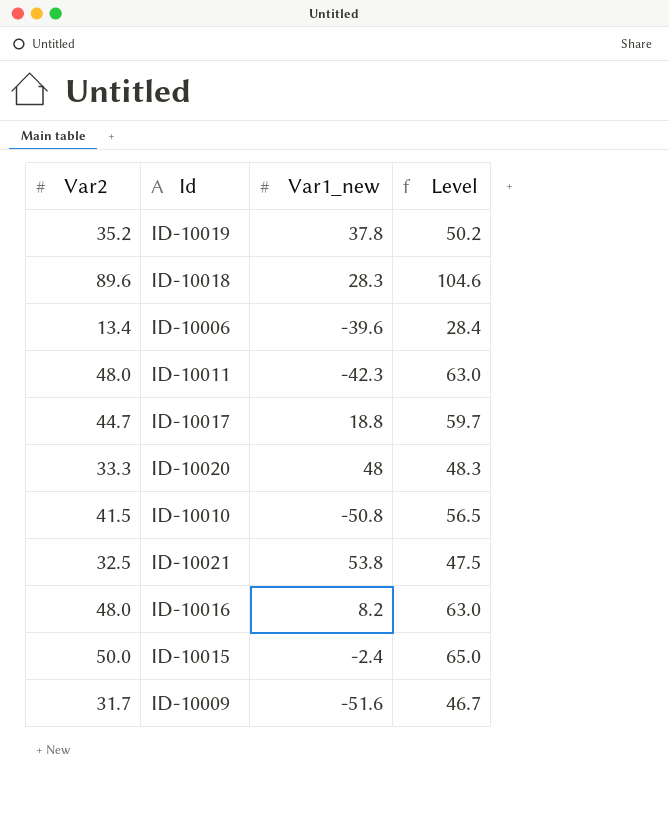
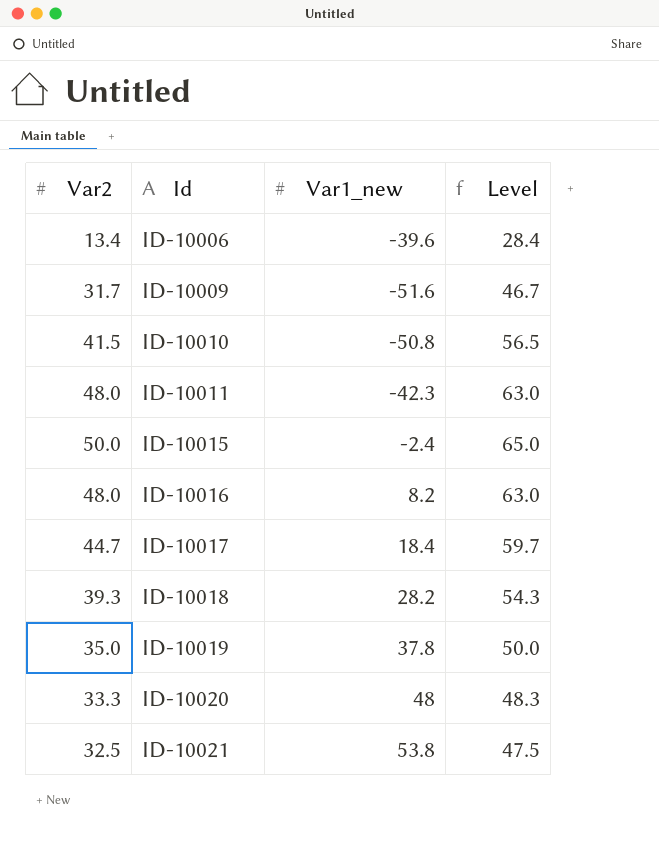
row order: none -> Id ascending
ID-10017 | Var1_new: 18.8 -> 18.4
ID-10018 | Var2: 89.6 -> 39.3
ID-10018 | Var1_new: 28.3 -> 28.2
ID-10018 | Level: 104.6 -> 54.3
ID-10019 | Var2: 35.2 -> 35.0
ID-10019 | Level: 50.2 -> 50.0

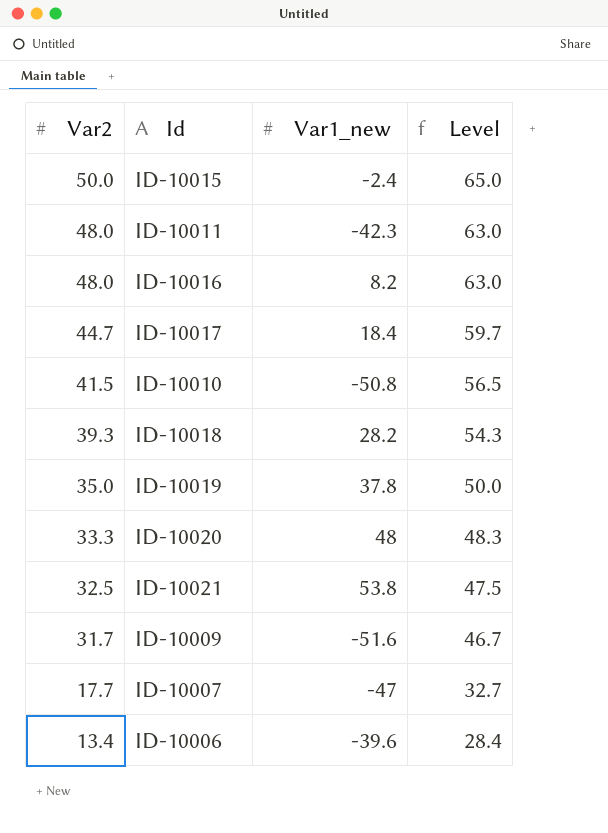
row order: Id ascending -> Var2 descending
row ID-10007: none -> 17.7 | -47 | 32.7

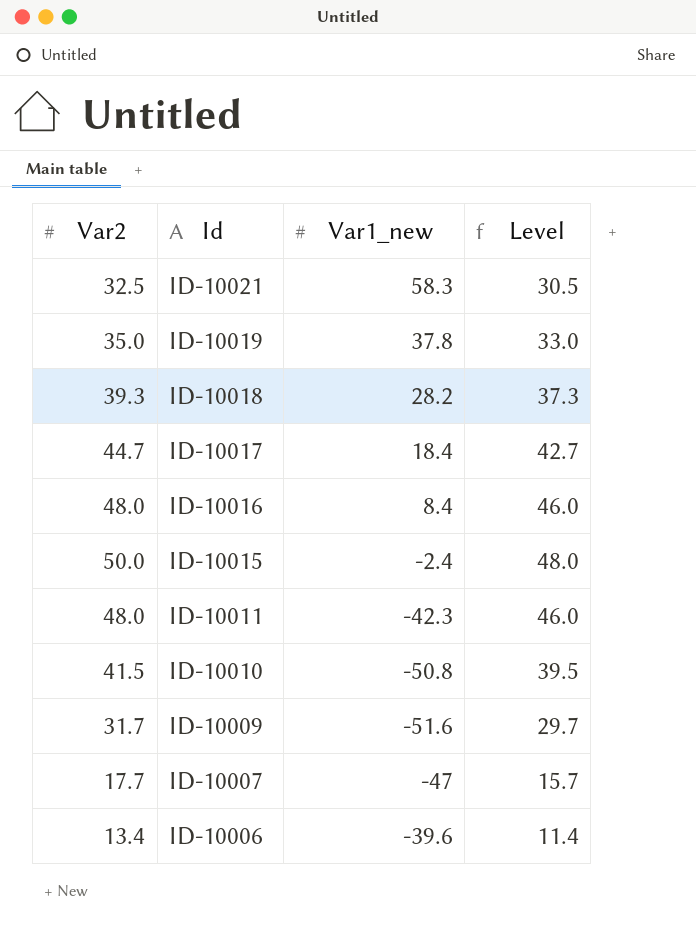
row order: Var2 descending -> Id descending
column Level | formula: [Var2] + 15 -> [Var2] - 2
row ID-10020: 33.3 | 48 | 48.3 -> none
ID-10021 | Var1_new: 53.8 -> 58.3
ID-10016 | Var1_new: 8.2 -> 8.4

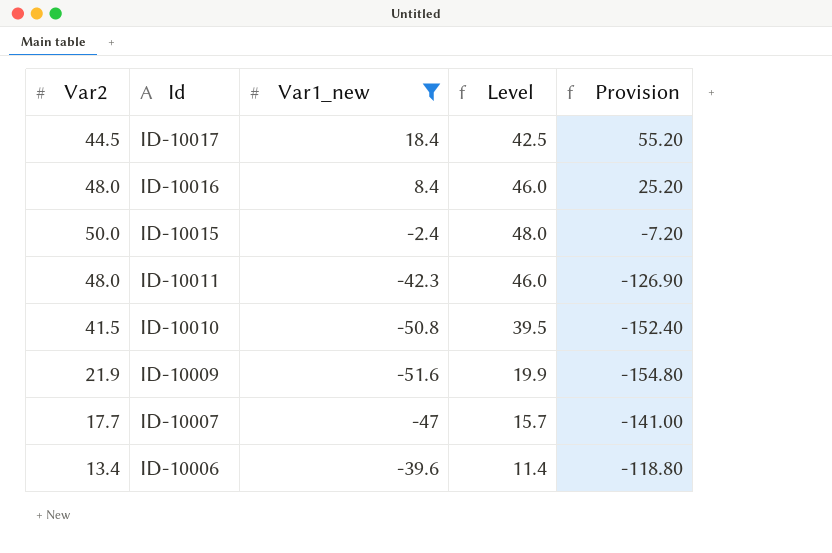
filter: none -> Var1_new <= 18.4
column Provision | formula: none -> [Var1_new] * 3
ID-10017 | Var2: 44.7 -> 44.5
ID-10017 | Level: 42.7 -> 42.5
ID-10009 | Var2: 31.7 -> 21.9
ID-10009 | Level: 29.7 -> 19.9

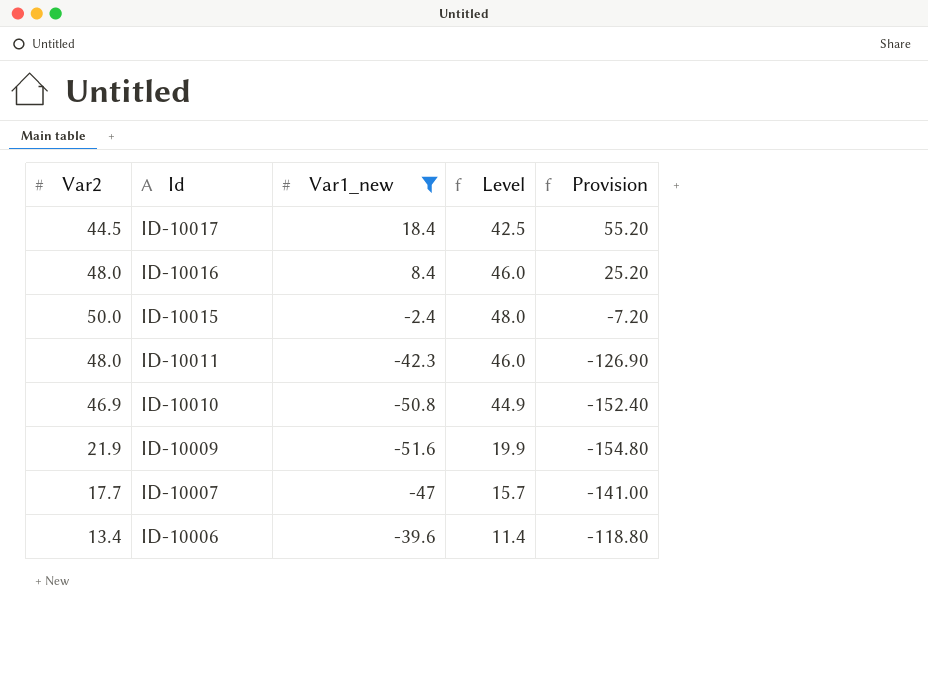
ID-10010 | Var2: 41.5 -> 46.9
ID-10010 | Level: 39.5 -> 44.9

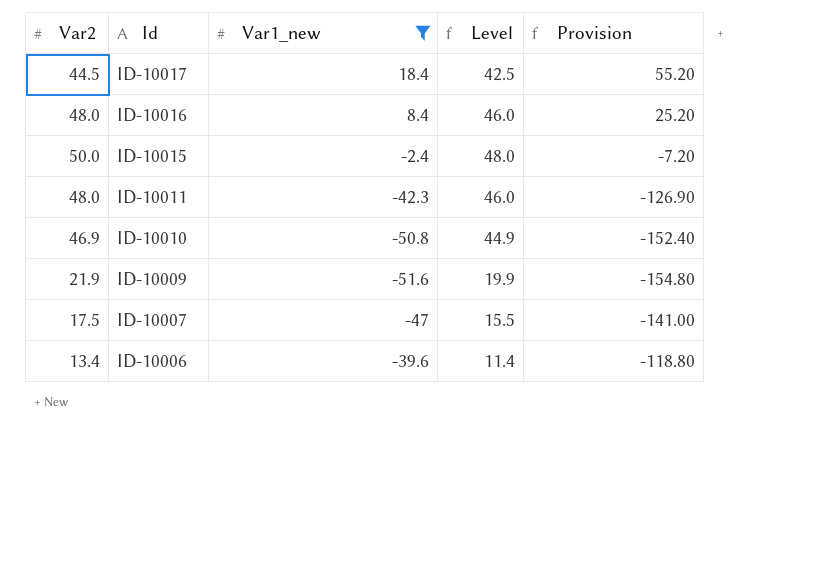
ID-10007 | Var2: 17.7 -> 17.5
ID-10007 | Level: 15.7 -> 15.5

